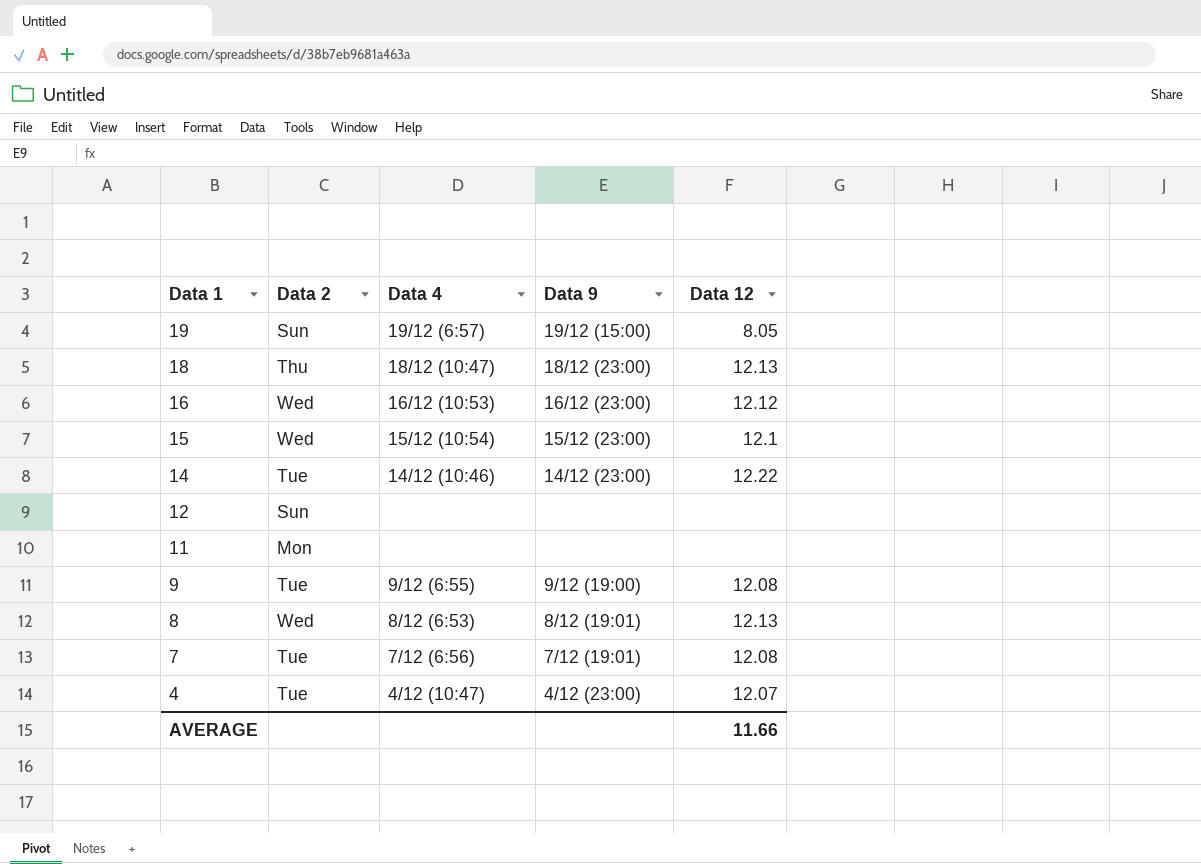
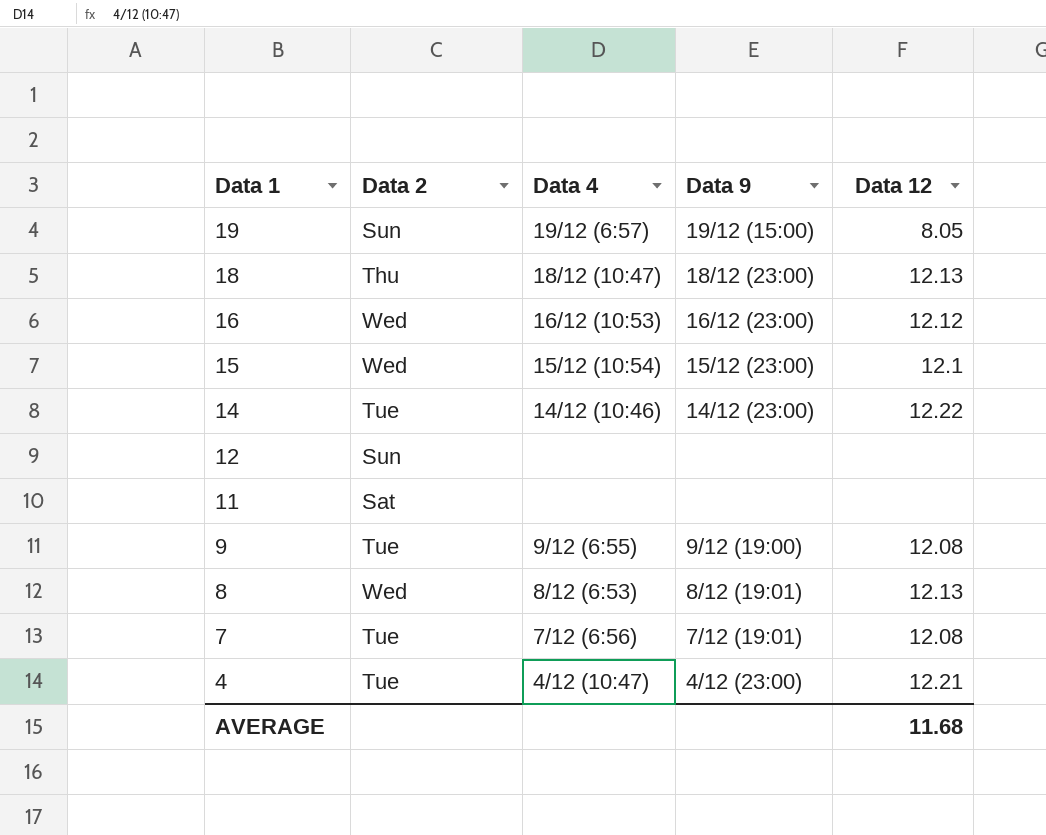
11 | Data 2: Mon -> Sat
4 | Data 12: 12.07 -> 12.21
AVERAGE | Data 12: 11.66 -> 11.68

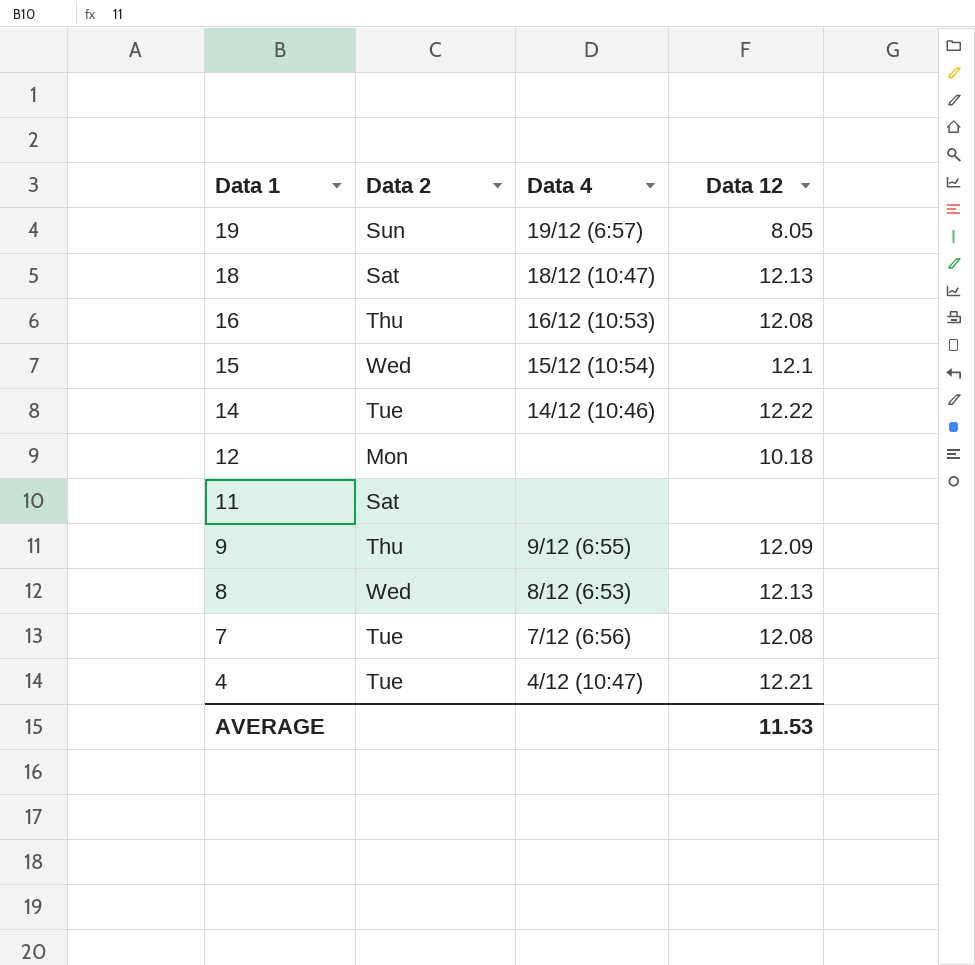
column Data 9 | position: 4 -> none
18 | Data 2: Thu -> Sat
16 | Data 2: Wed -> Thu
16 | Data 12: 12.12 -> 12.08
12 | Data 2: Sun -> Mon
12 | Data 12: none -> 10.18
9 | Data 2: Tue -> Thu
9 | Data 12: 12.08 -> 12.09
AVERAGE | Data 12: 11.68 -> 11.53

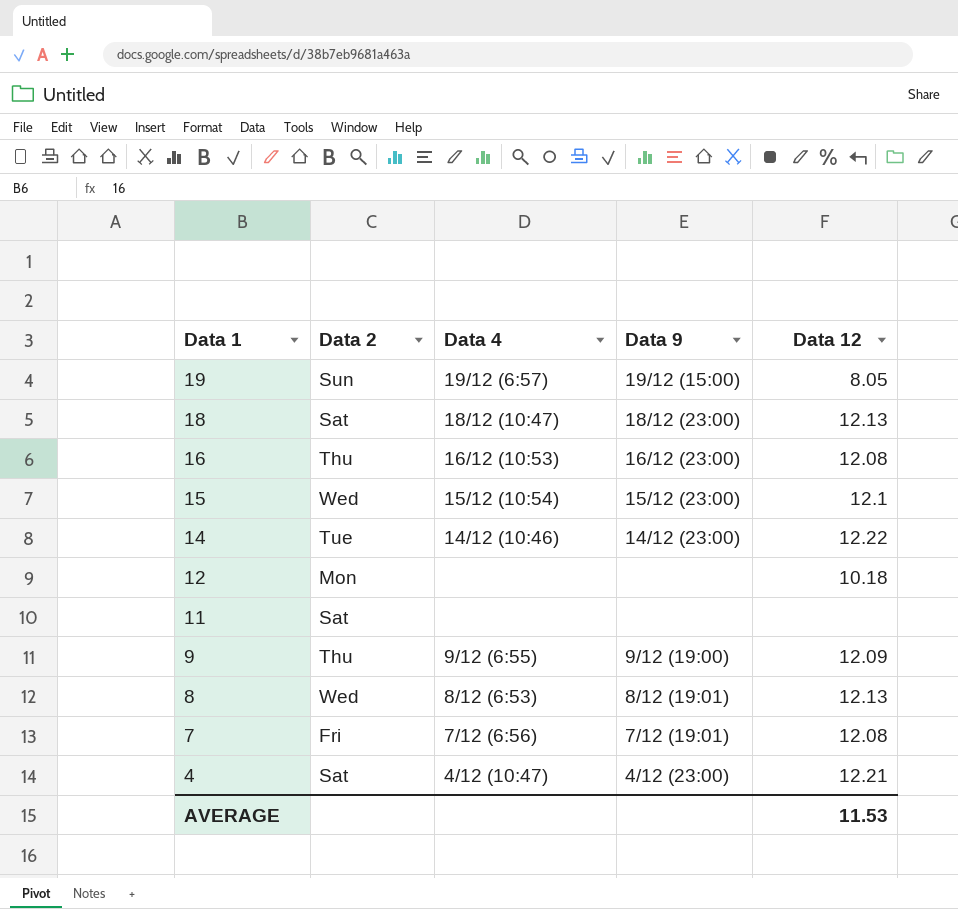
column Data 9 | position: none -> 4
7 | Data 2: Tue -> Fri
4 | Data 2: Tue -> Sat

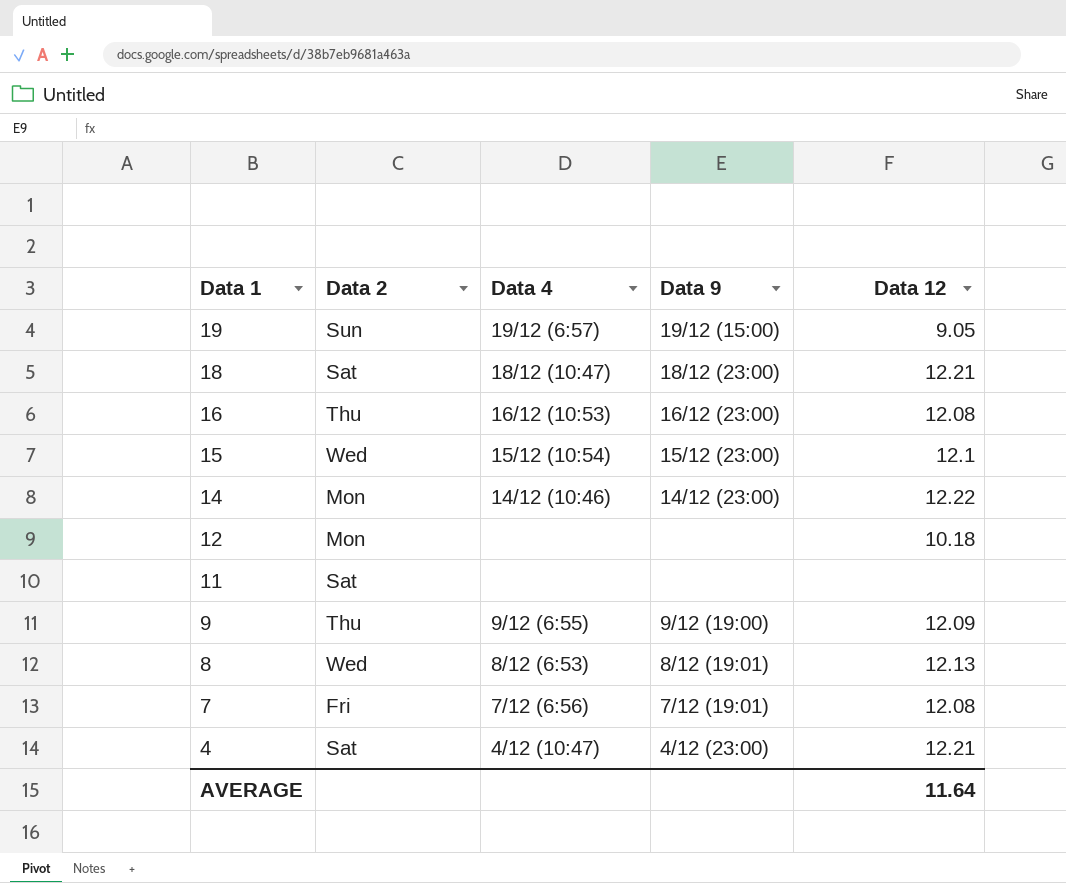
19 | Data 12: 8.05 -> 9.05
18 | Data 12: 12.13 -> 12.21
14 | Data 2: Tue -> Mon
AVERAGE | Data 12: 11.53 -> 11.64

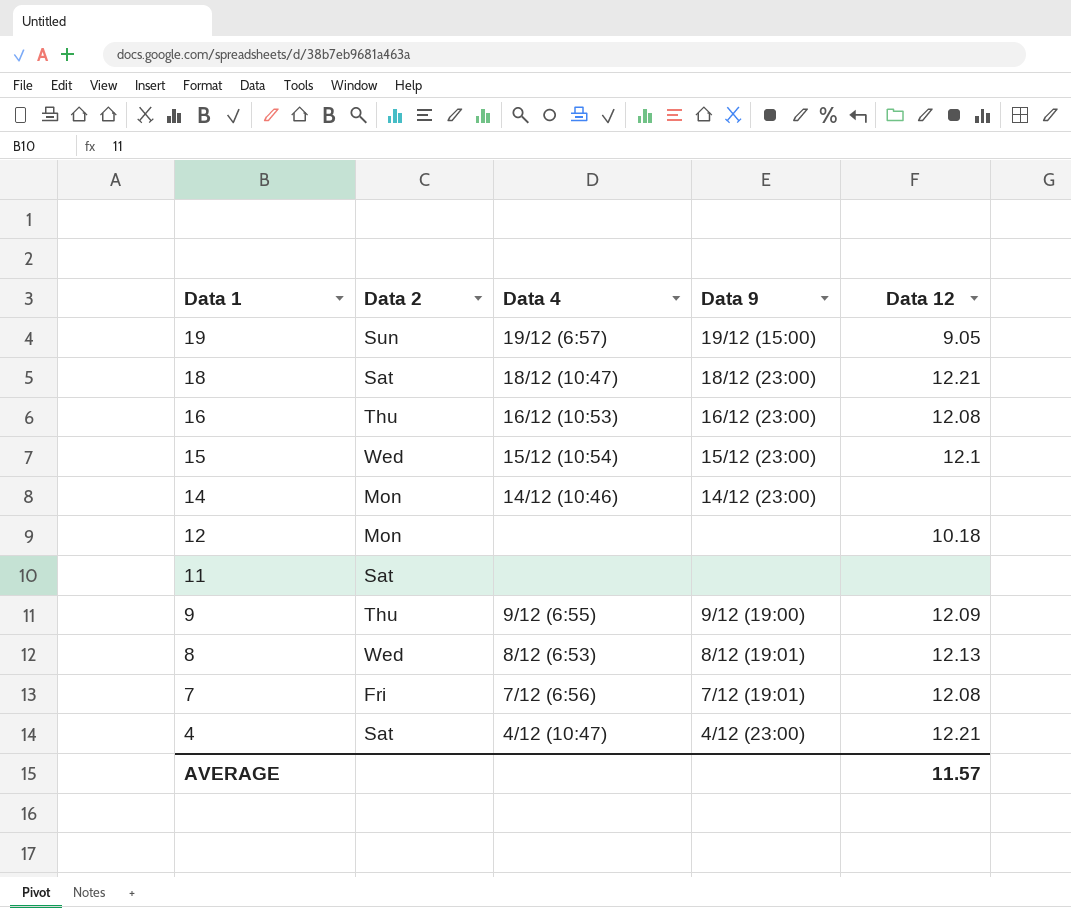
14 | Data 12: 12.22 -> none
AVERAGE | Data 12: 11.64 -> 11.57

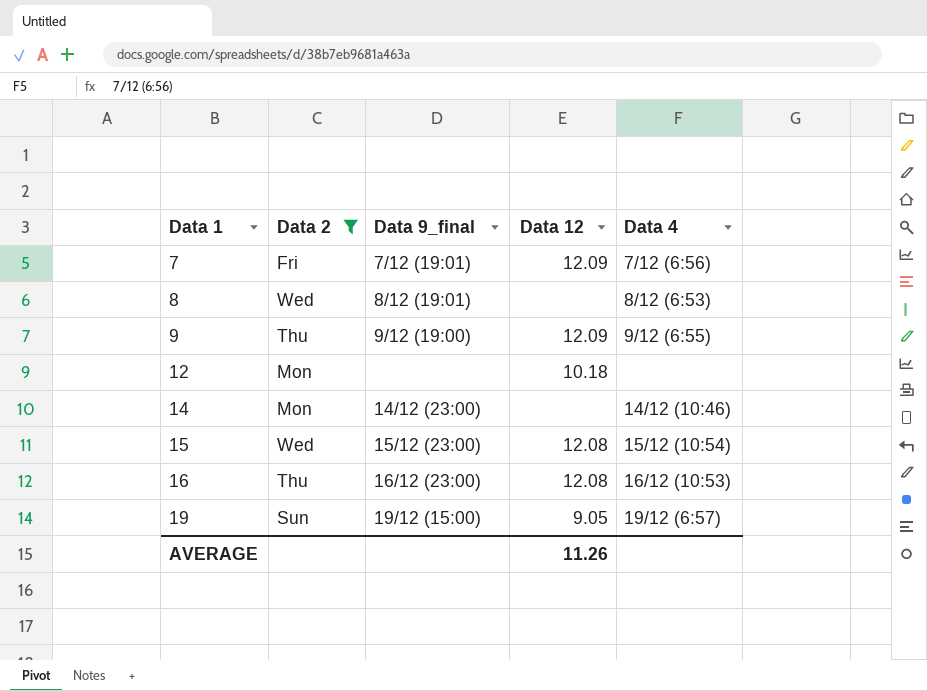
filter: none -> Data 2 != Sat
row order: Data 1 descending -> Data 1 ascending
column name: Data 9 -> Data 9_final
column Data 4 | position: 3 -> 5
7 | Data 12: 12.08 -> 12.09
8 | Data 12: 12.13 -> none
15 | Data 12: 12.1 -> 12.08
AVERAGE | Data 12: 11.57 -> 11.26

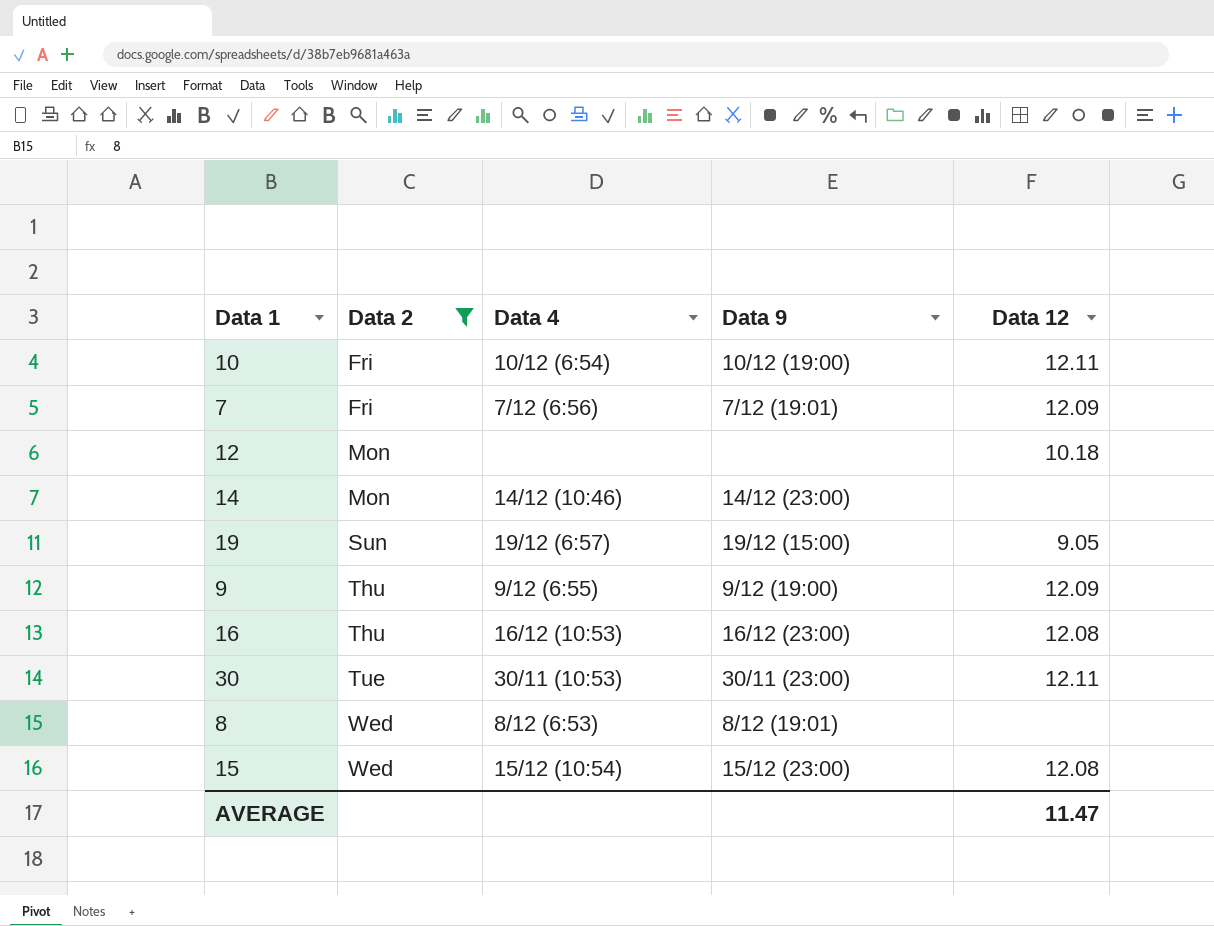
row order: Data 1 ascending -> Data 2 ascending
column Data 4 | position: 5 -> 3
column name: Data 9_final -> Data 9
row 10: none -> Fri | 10/12 (6:54) | 10/12 (19:00) | 12.11
row 30: none -> Tue | 30/11 (10:53) | 30/11 (23:00) | 12.11
AVERAGE | Data 12: 11.26 -> 11.47

